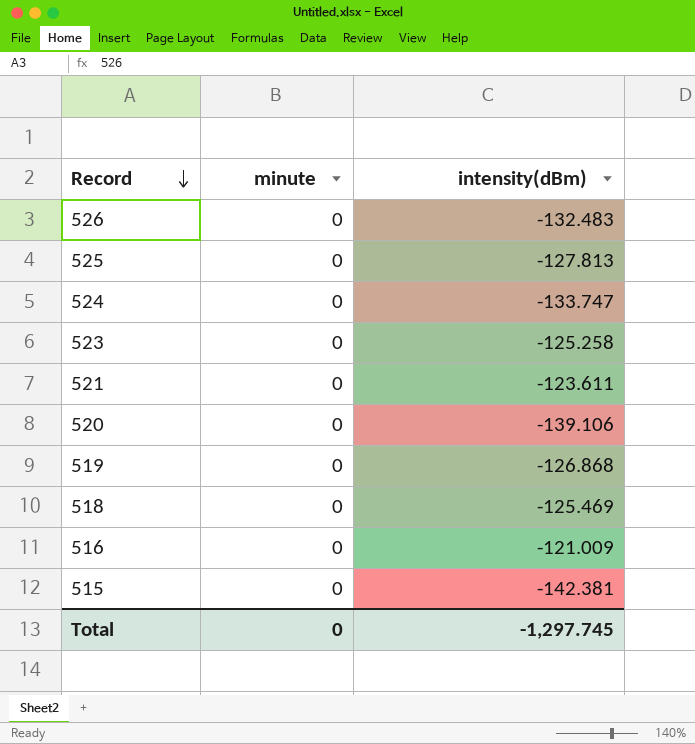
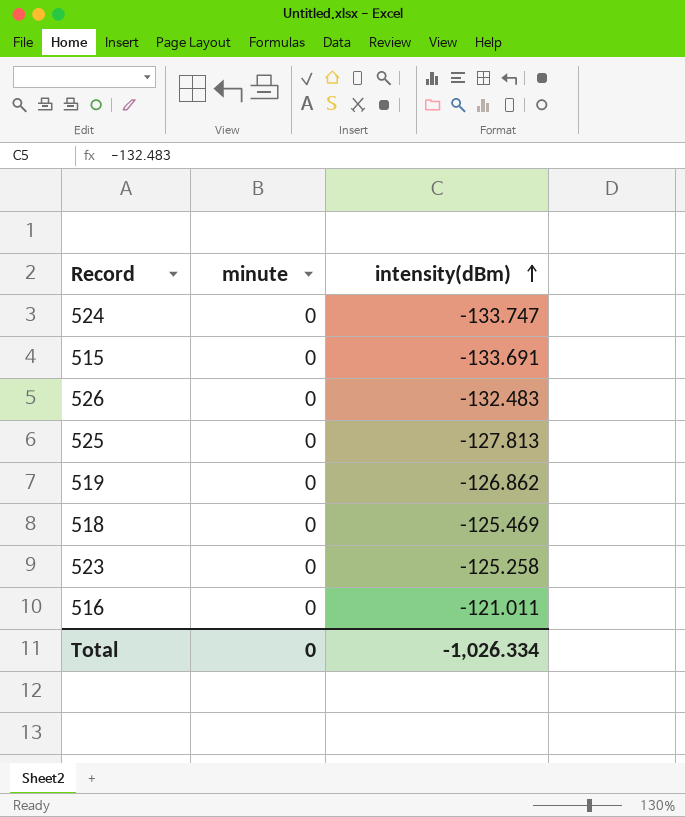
row order: Record descending -> intensity(dBm) ascending
row 521: 0 | -123.611 -> none
row 520: 0 | -139.106 -> none
515 | intensity(dBm): -142.381 -> -133.691
519 | intensity(dBm): -126.868 -> -126.862
516 | intensity(dBm): -121.009 -> -121.011
Total | intensity(dBm): -1,297.745 -> -1,026.334

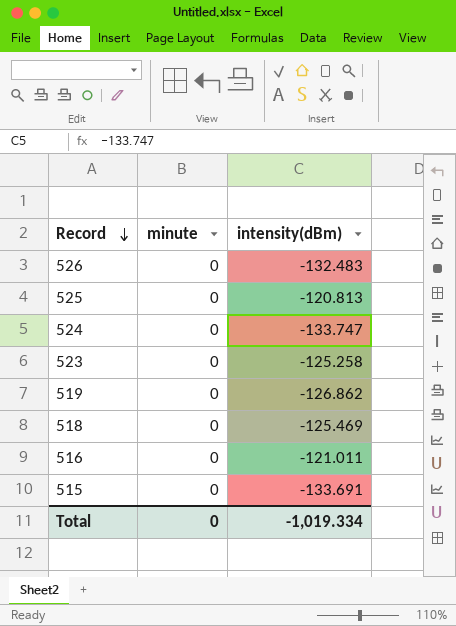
row order: intensity(dBm) ascending -> Record descending
525 | intensity(dBm): -127.813 -> -120.813
Total | intensity(dBm): -1,026.334 -> -1,019.334

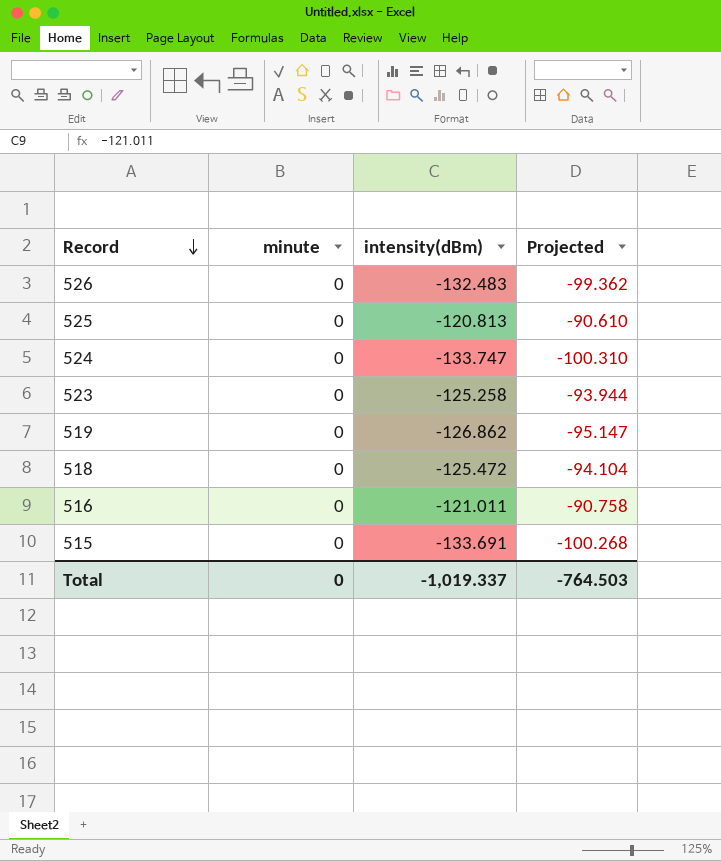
column Projected | formula: none -> [intensity(dBm)] * 0.75
518 | intensity(dBm): -125.469 -> -125.472
Total | intensity(dBm): -1,019.334 -> -1,019.337

